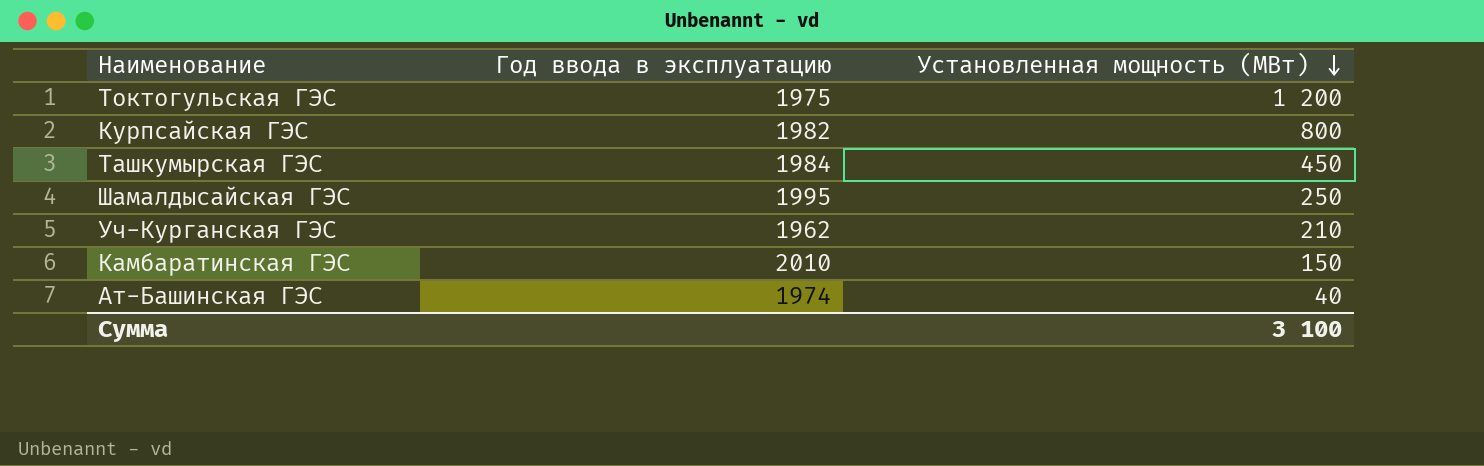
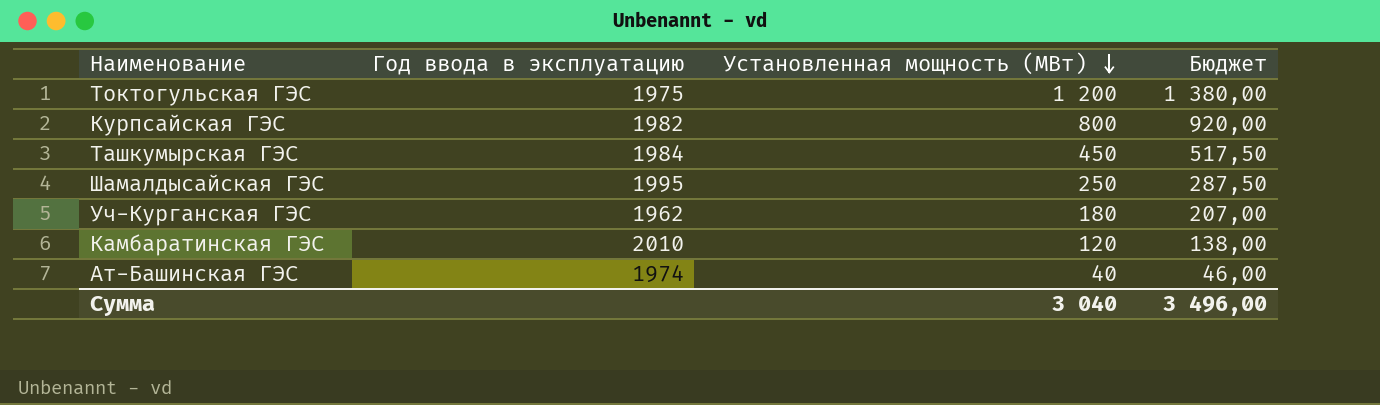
column Бюджет | formula: none -> [Установленная мощность (МВт)] * 1,15
Уч-Курганская ГЭС | Установленная мощность (МВт): 210 -> 180
Камбаратинская ГЭС | Установленная мощность (МВт): 150 -> 120
Сумма | Установленная мощность (МВт): 3 100 -> 3 040

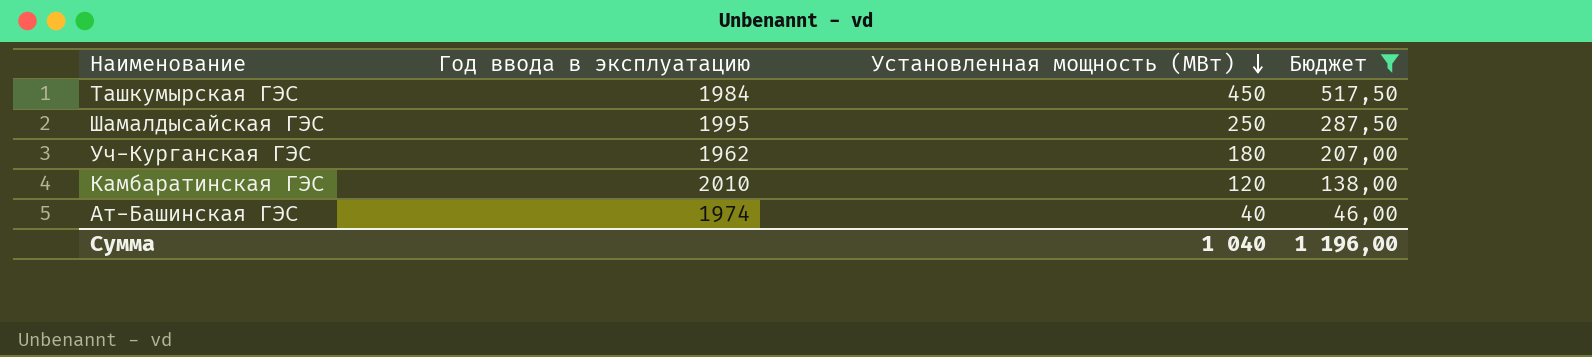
filter: none -> Бюджет <= 517,50
Сумма | Установленная мощность (МВт): 3 040 -> 1 040
Сумма | Бюджет: 3 496,00 -> 1 196,00

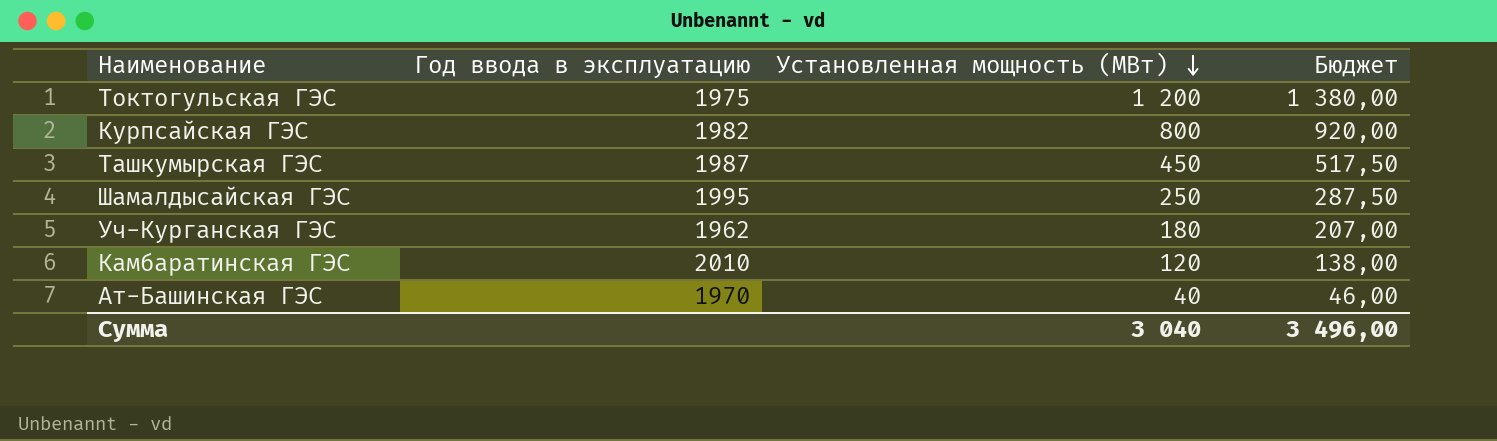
filter: Бюджет <= 517,50 -> none
Ташкумырская ГЭС | Год ввода в эксплуатацию: 1984 -> 1987
Ат-Башинская ГЭС | Год ввода в эксплуатацию: 1974 -> 1970
Сумма | Установленная мощность (МВт): 1 040 -> 3 040
Сумма | Бюджет: 1 196,00 -> 3 496,00

